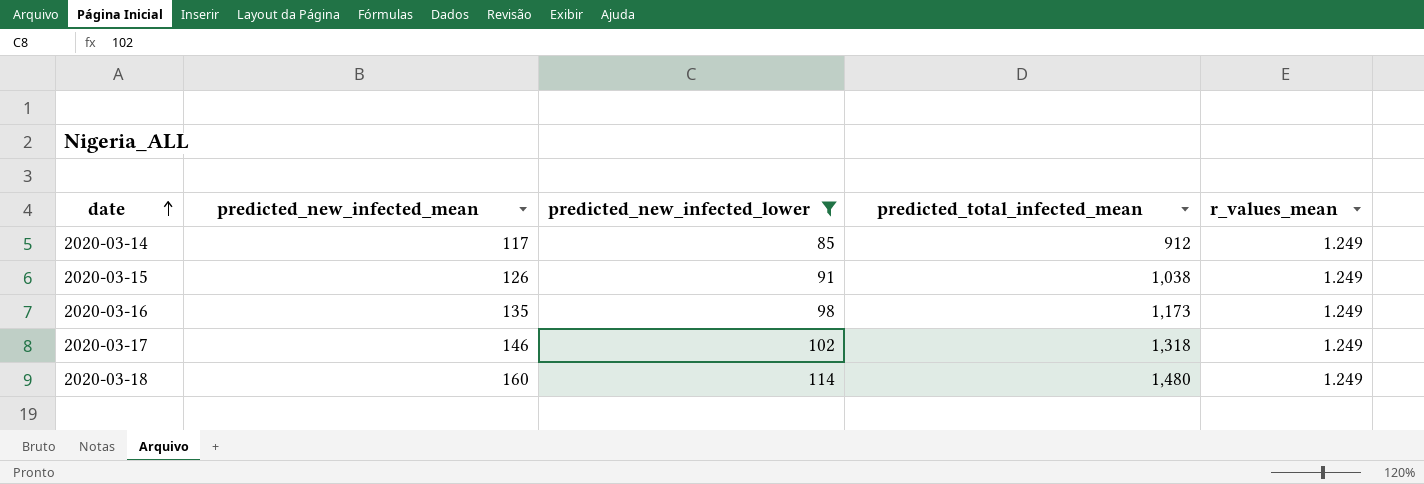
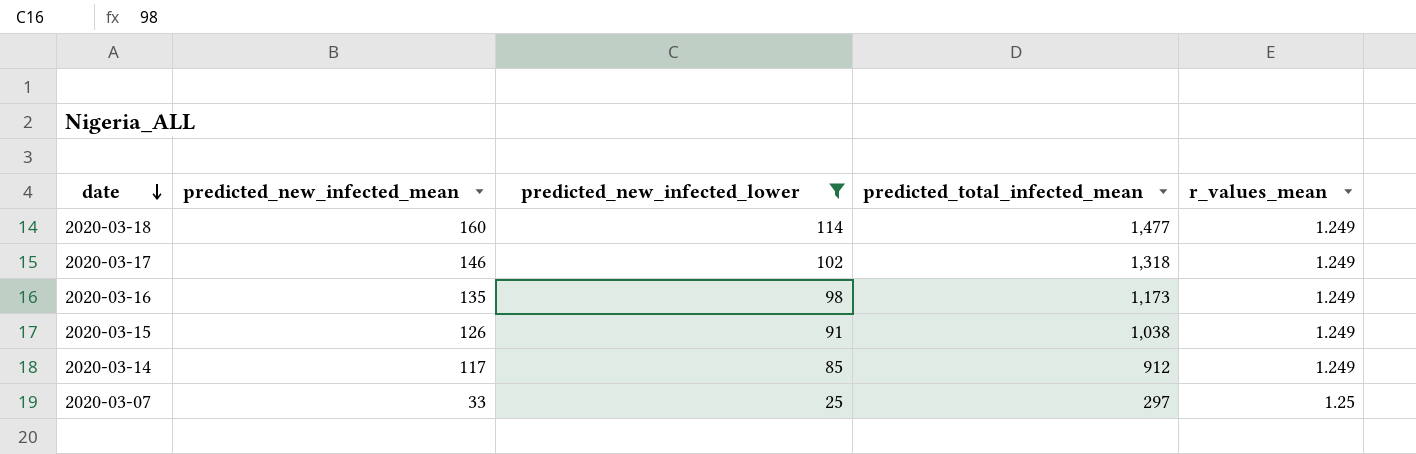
row order: date ascending -> date descending
2020-03-18 | predicted_total_infected_mean: 1,480 -> 1,477
row 2020-03-07: none -> 33 | 25 | 297 | 1.25

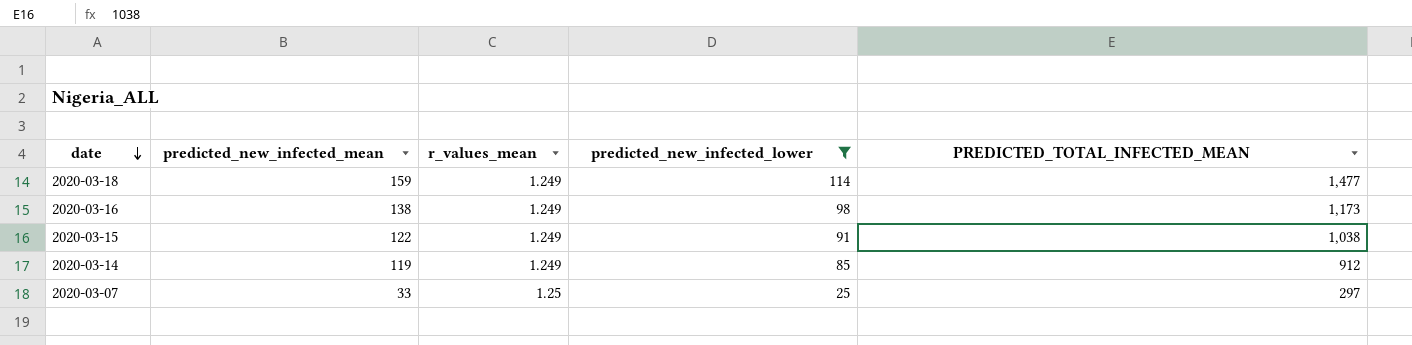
column r_values_mean | position: 5 -> 3
column name: predicted_total_infected_mean -> PREDICTED_TOTAL_INFECTED_MEAN
row 2020-03-17: 146 | 102 | 1,318 | 1.249 -> none
2020-03-18 | predicted_new_infected_mean: 160 -> 159
2020-03-16 | predicted_new_infected_mean: 135 -> 138
2020-03-15 | predicted_new_infected_mean: 126 -> 122
2020-03-14 | predicted_new_infected_mean: 117 -> 119

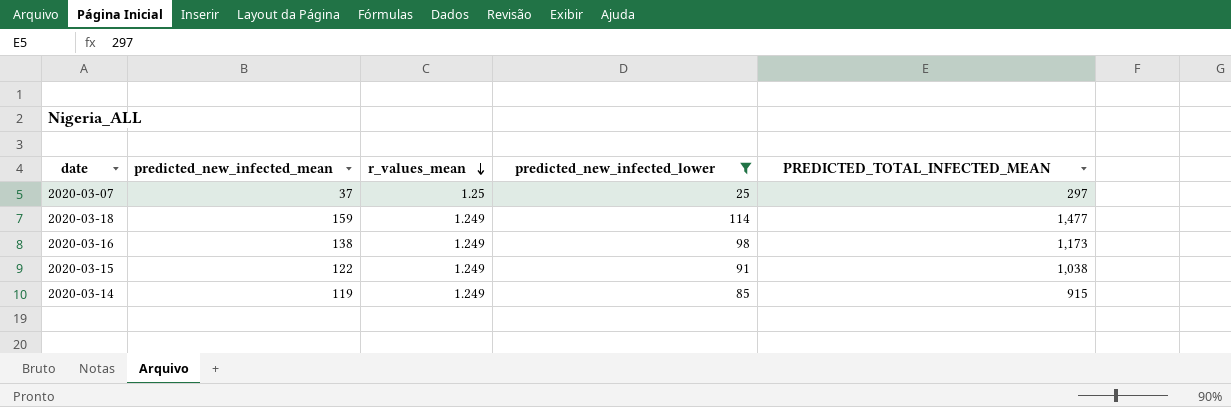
row order: date descending -> r_values_mean descending
2020-03-07 | predicted_new_infected_mean: 33 -> 37
2020-03-14 | PREDICTED_TOTAL_INFECTED_MEAN: 912 -> 915

